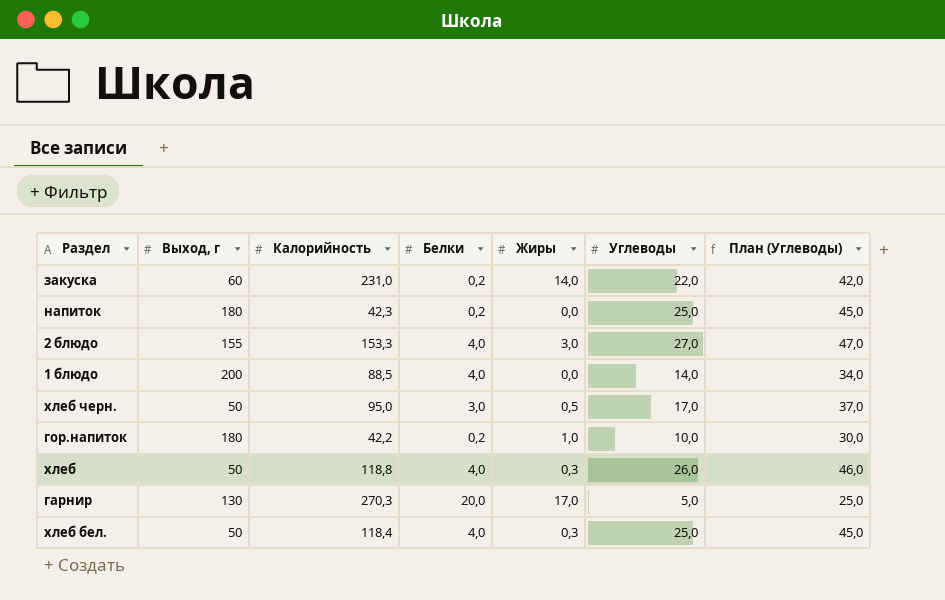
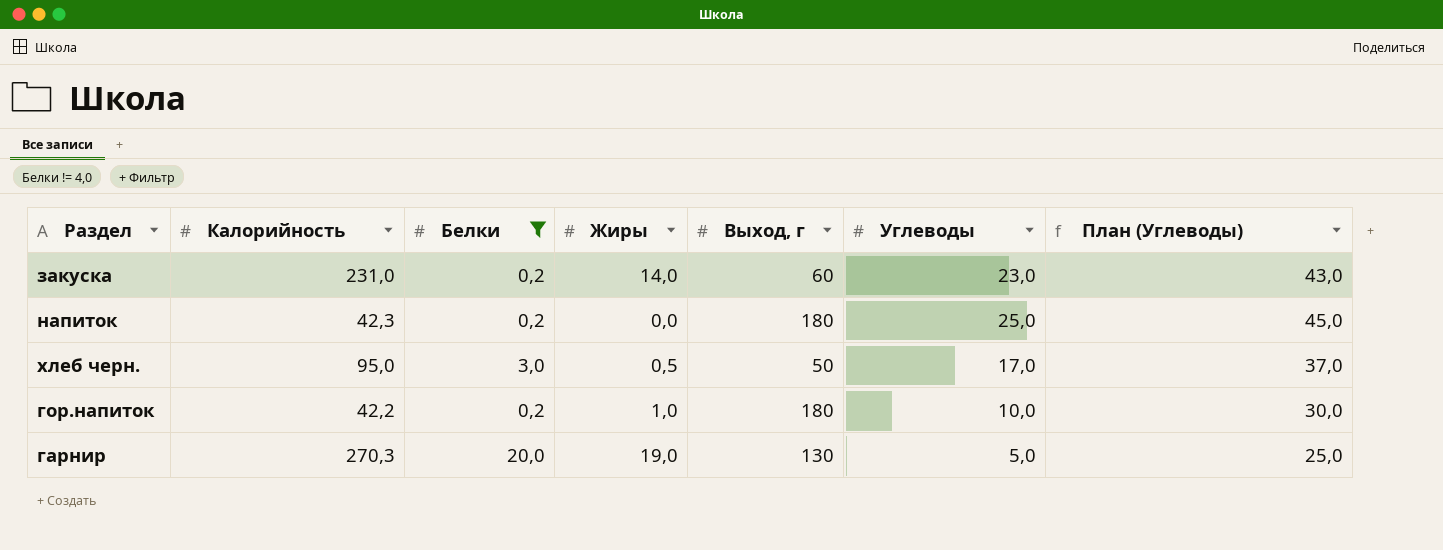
filter: none -> Белки != 4,0
column Выход, г | position: 2 -> 5
закуска | Углеводы: 22,0 -> 23,0
закуска | План (Углеводы): 42,0 -> 43,0
гарнир | Жиры: 17,0 -> 19,0

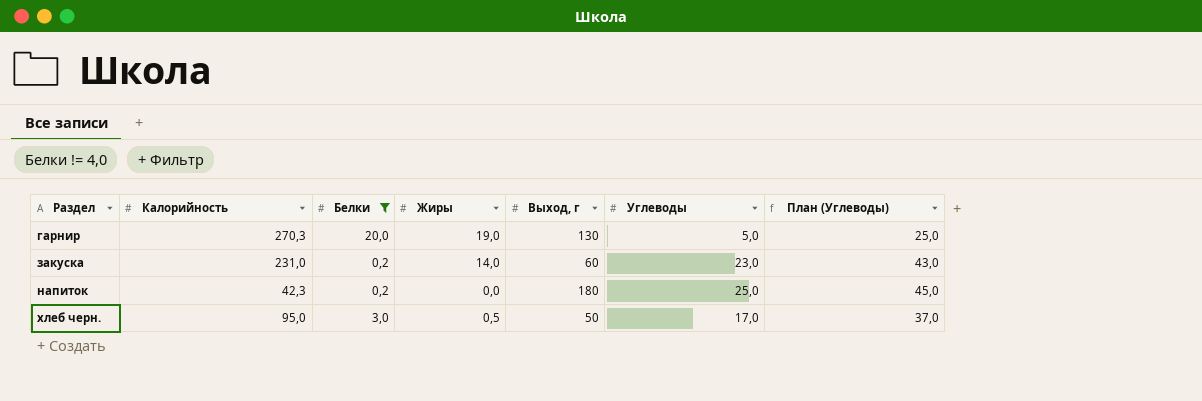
row order: none -> Раздел ascending
row гор.напиток: 42,2 | 0,2 | 1,0 | 180 | 10,0 | 30,0 -> none

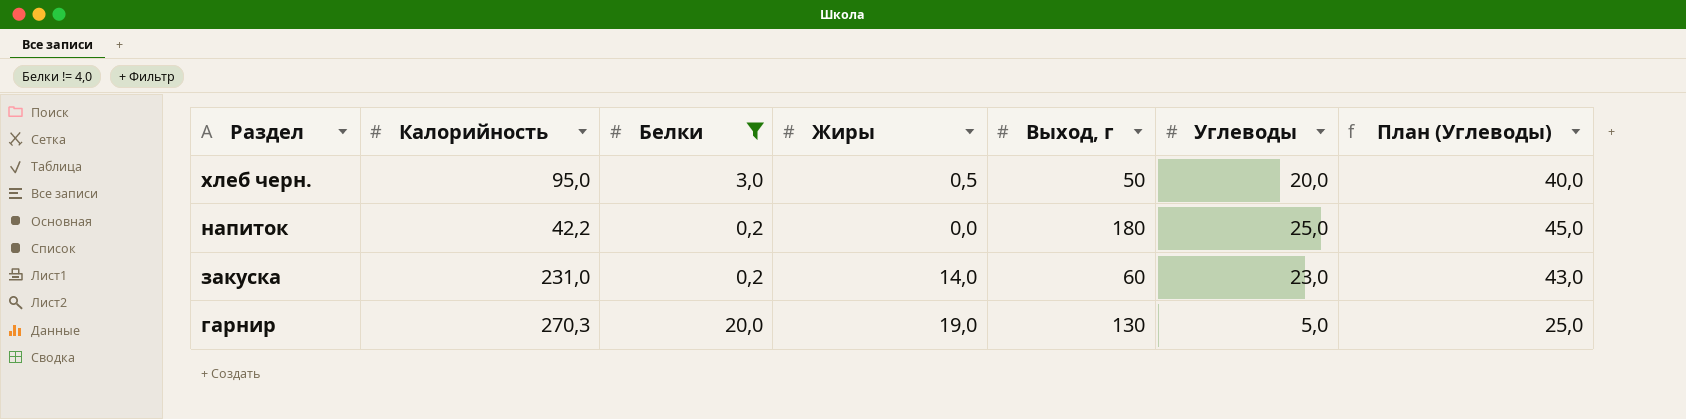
row order: Раздел ascending -> Раздел descending
хлеб черн. | Углеводы: 17,0 -> 20,0
хлеб черн. | План (Углеводы): 37,0 -> 40,0
напиток | Калорийность: 42,3 -> 42,2

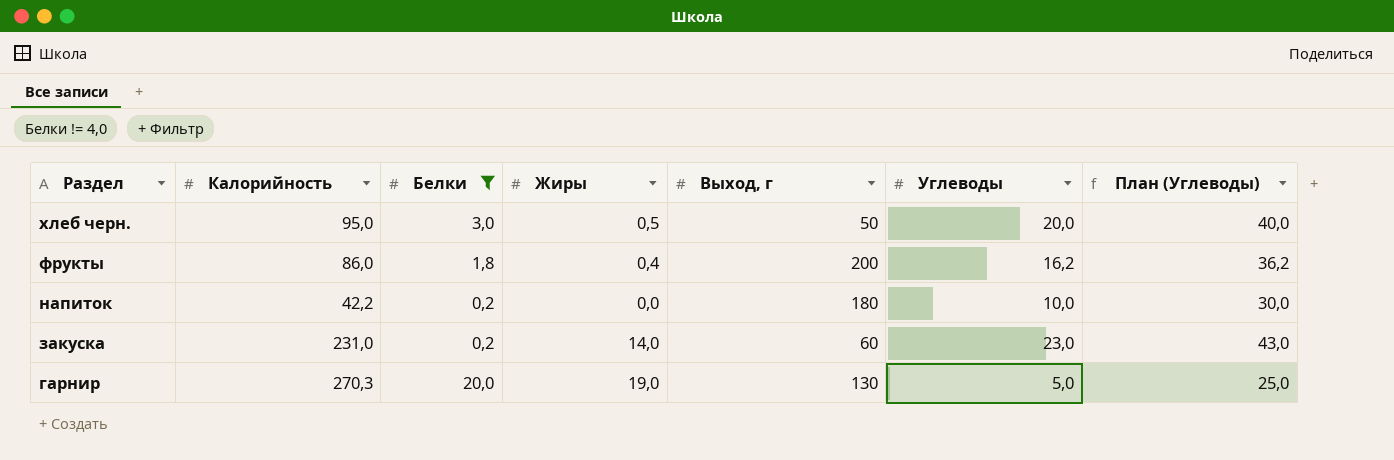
row фрукты: none -> 86,0 | 1,8 | 0,4 | 200 | 16,2 | 36,2
напиток | Углеводы: 25,0 -> 10,0
напиток | План (Углеводы): 45,0 -> 30,0

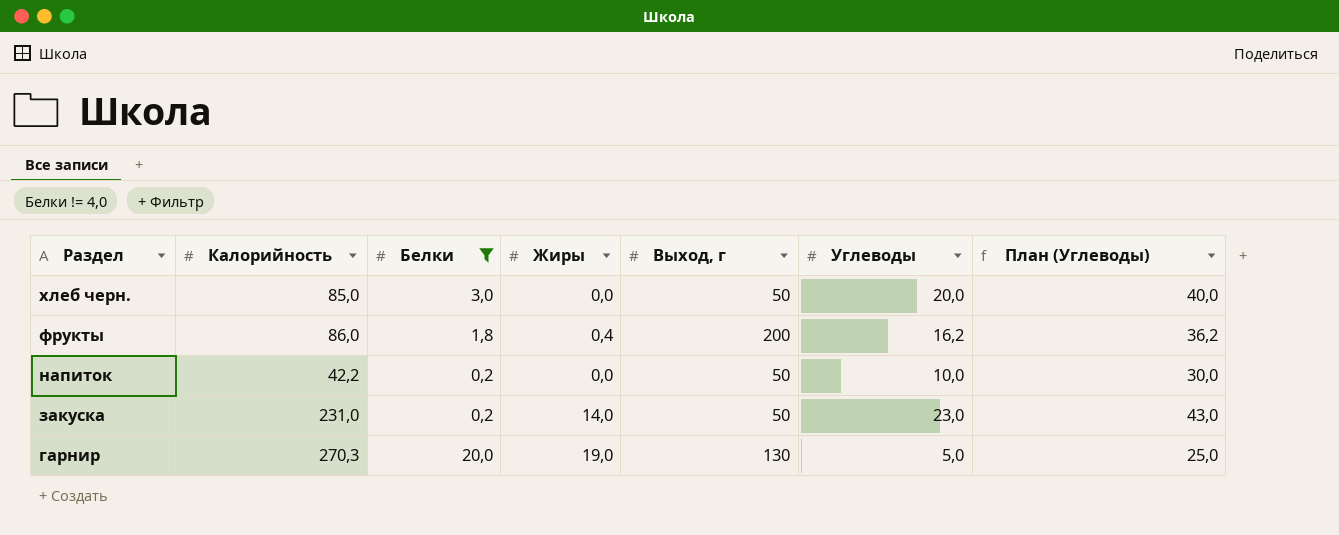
хлеб черн. | Калорийность: 95,0 -> 85,0
хлеб черн. | Жиры: 0,5 -> 0,0
напиток | Выход, г: 180 -> 50
закуска | Выход, г: 60 -> 50

